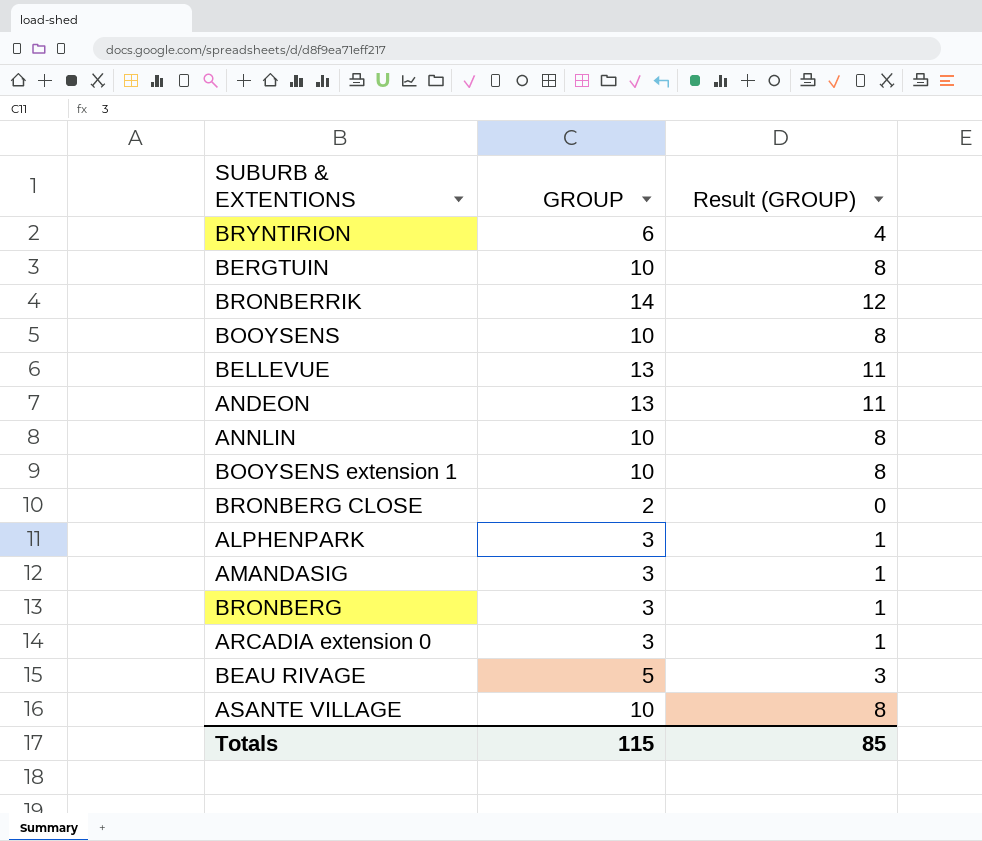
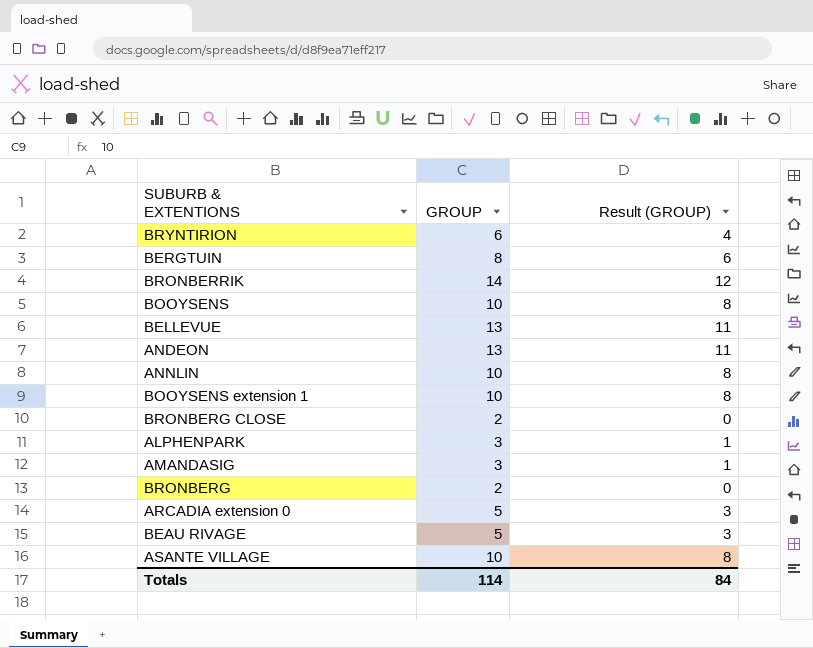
BERGTUIN | GROUP: 10 -> 8
BERGTUIN | Result (GROUP): 8 -> 6
BRONBERG | GROUP: 3 -> 2
BRONBERG | Result (GROUP): 1 -> 0
ARCADIA extension 0 | GROUP: 3 -> 5
ARCADIA extension 0 | Result (GROUP): 1 -> 3
Totals | GROUP: 115 -> 114
Totals | Result (GROUP): 85 -> 84

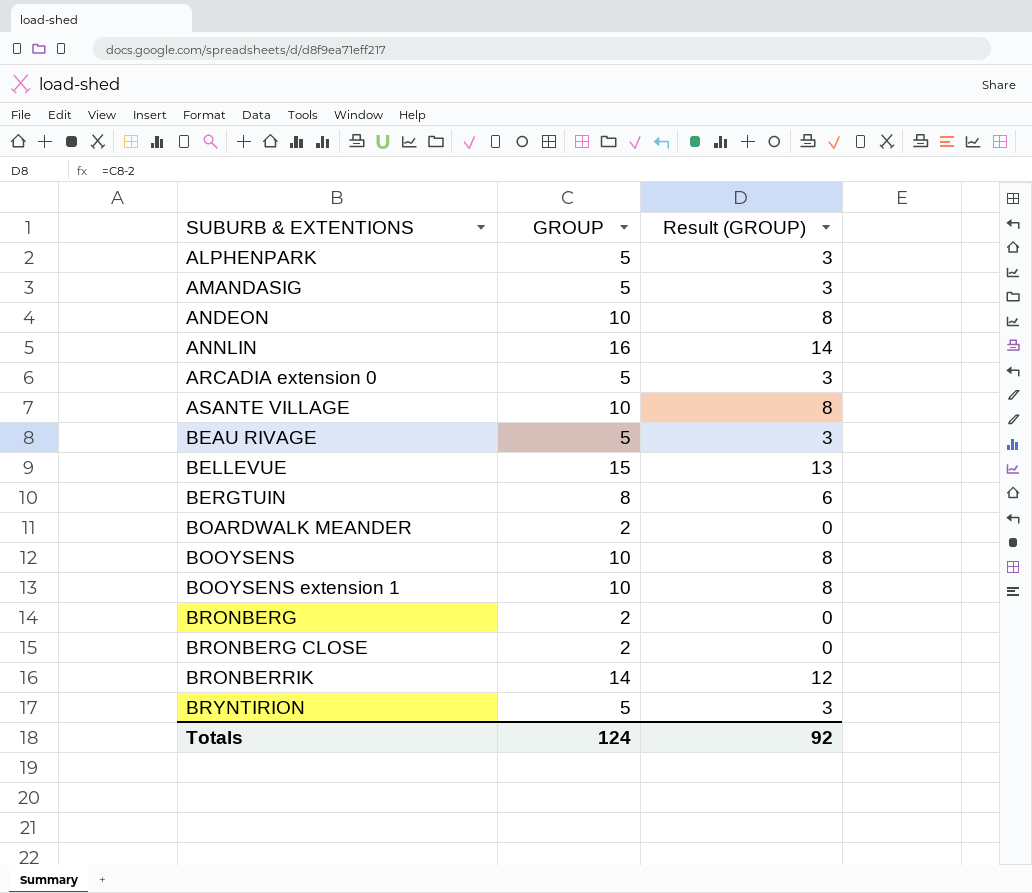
row order: none -> SUBURB & EXTENTIONS ascending
ALPHENPARK | GROUP: 3 -> 5
ALPHENPARK | Result (GROUP): 1 -> 3
AMANDASIG | GROUP: 3 -> 5
AMANDASIG | Result (GROUP): 1 -> 3
ANDEON | GROUP: 13 -> 10
ANDEON | Result (GROUP): 11 -> 8
ANNLIN | GROUP: 10 -> 16
ANNLIN | Result (GROUP): 8 -> 14
BELLEVUE | GROUP: 13 -> 15
BELLEVUE | Result (GROUP): 11 -> 13
row BOARDWALK MEANDER: none -> 2 | 0
BRYNTIRION | GROUP: 6 -> 5
BRYNTIRION | Result (GROUP): 4 -> 3
Totals | GROUP: 114 -> 124
Totals | Result (GROUP): 84 -> 92

